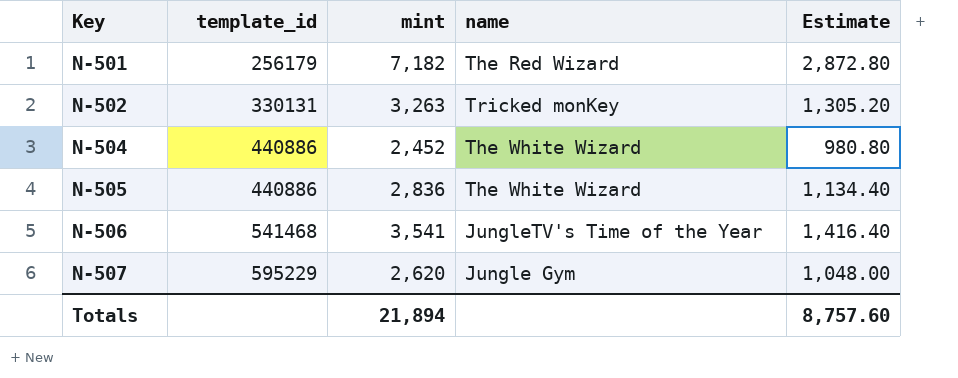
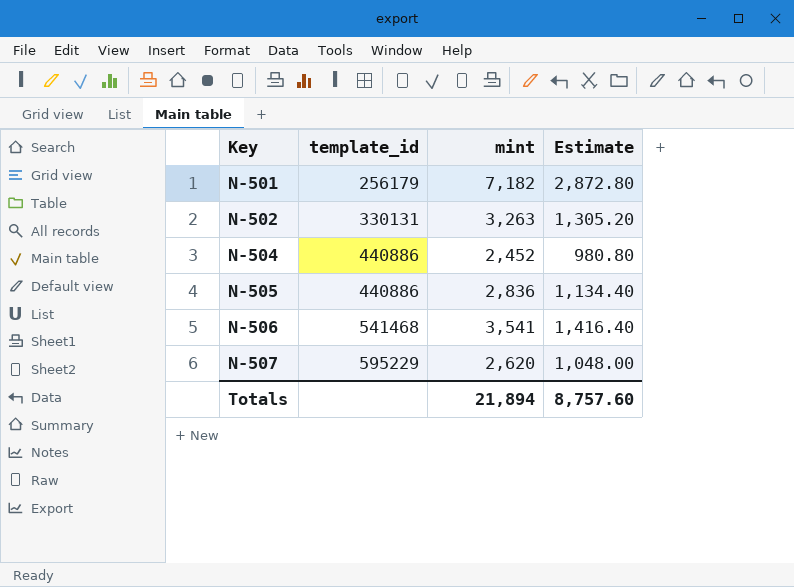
column name | position: 4 -> none

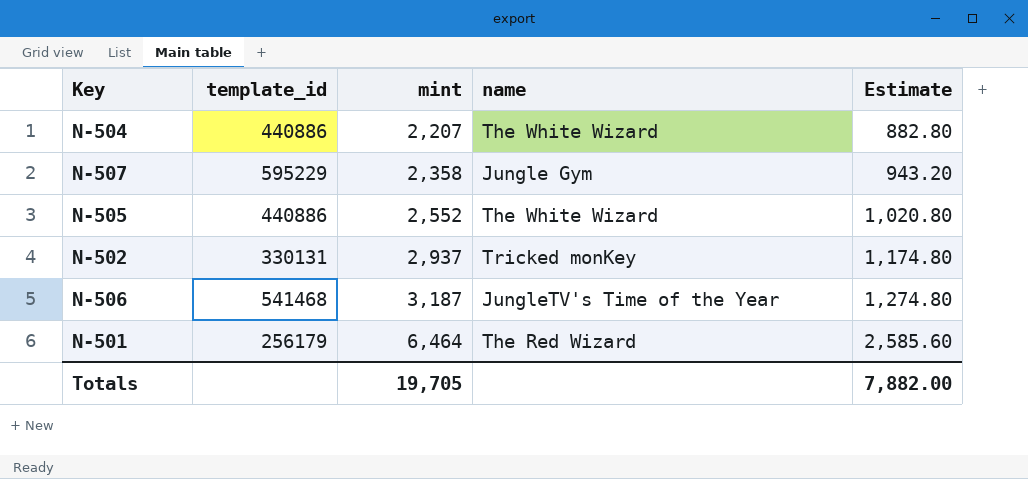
row order: Key ascending -> mint ascending
column name | position: none -> 4
N-504 | mint: 2,452 -> 2,207
N-504 | Estimate: 980.80 -> 882.80
N-507 | mint: 2,620 -> 2,358
N-507 | Estimate: 1,048.00 -> 943.20
N-505 | mint: 2,836 -> 2,552
N-505 | Estimate: 1,134.40 -> 1,020.80
N-502 | mint: 3,263 -> 2,937
N-502 | Estimate: 1,305.20 -> 1,174.80
N-506 | mint: 3,541 -> 3,187
N-506 | Estimate: 1,416.40 -> 1,274.80
N-501 | mint: 7,182 -> 6,464
N-501 | Estimate: 2,872.80 -> 2,585.60
Totals | mint: 21,894 -> 19,705
Totals | Estimate: 8,757.60 -> 7,882.00

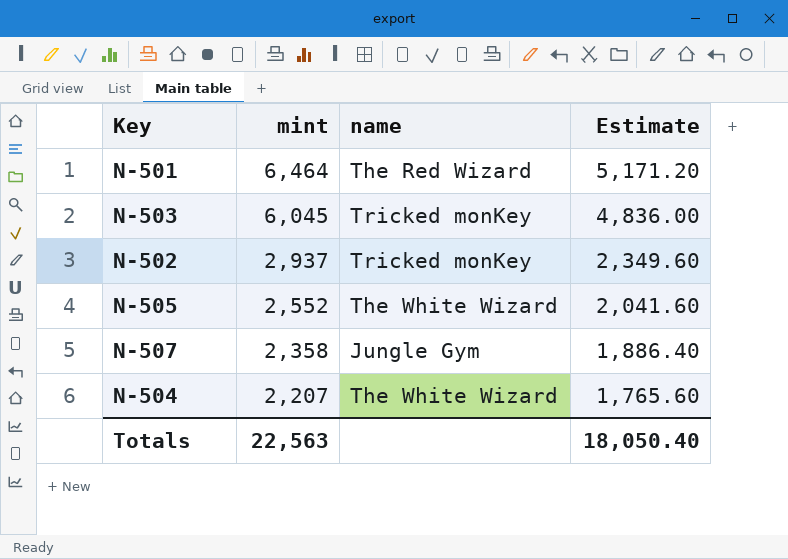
row order: mint ascending -> mint descending
column template_id | position: 2 -> none
column Estimate | formula: [mint] * 0.4 -> [mint] * 0.8
row N-506: 541468 | 3,187 | JungleTV's Time of the Year | 1,274.80 -> none
row N-503: none -> 6,045 | Tricked monKey | 4,836.00
Totals | mint: 19,705 -> 22,563
Totals | Estimate: 7,882.00 -> 18,050.40

